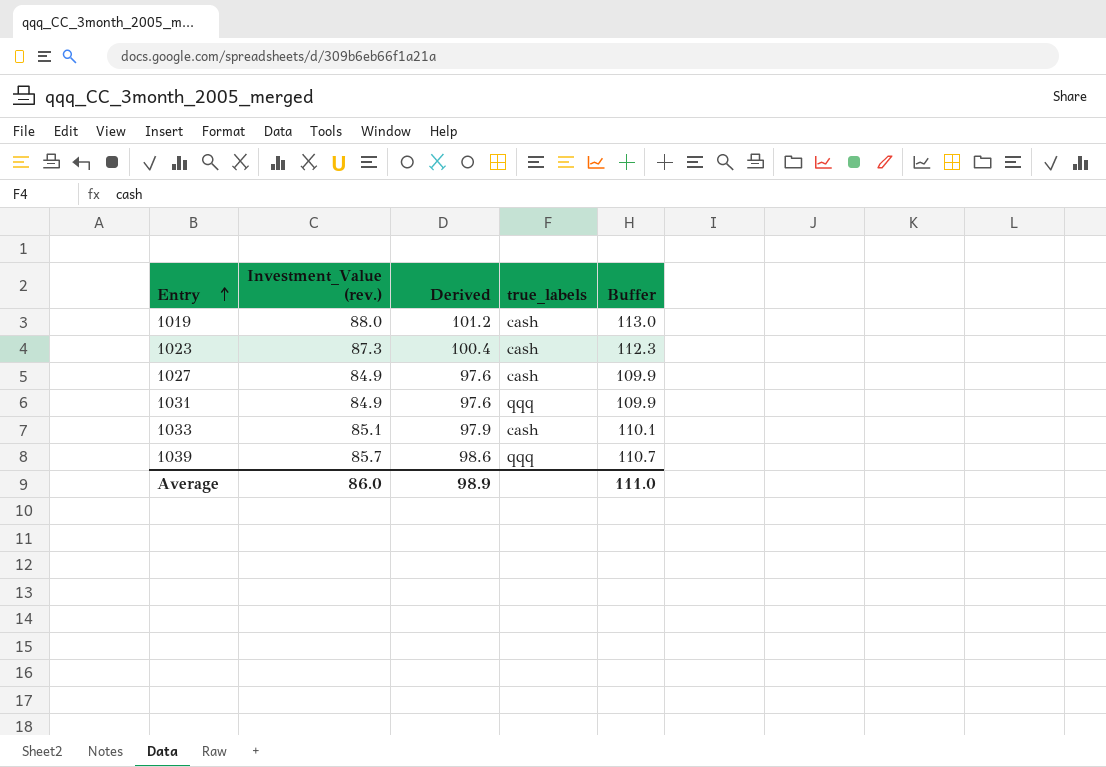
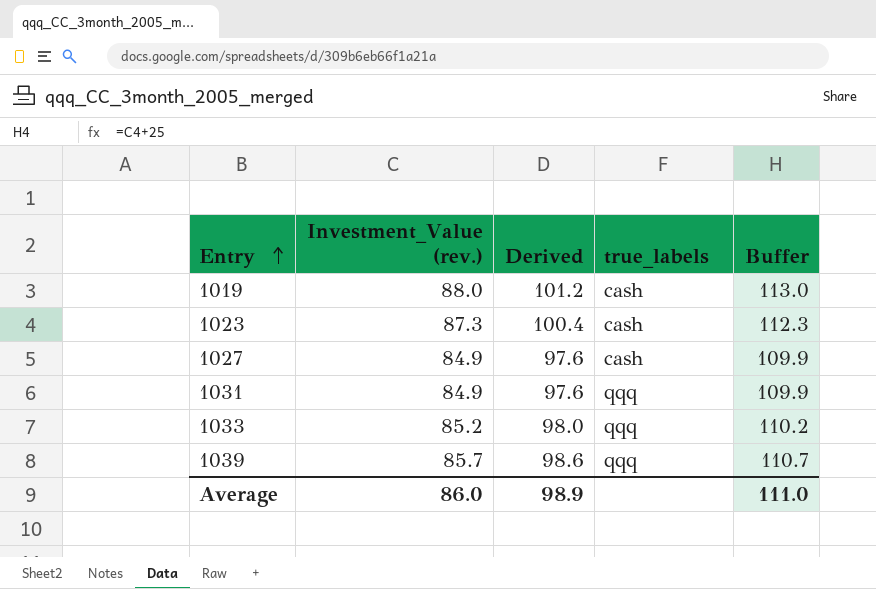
1033 | Investment_Value (rev.): 85.1 -> 85.2
1033 | Derived: 97.9 -> 98.0
1033 | true_labels: cash -> qqq
1033 | Buffer: 110.1 -> 110.2

